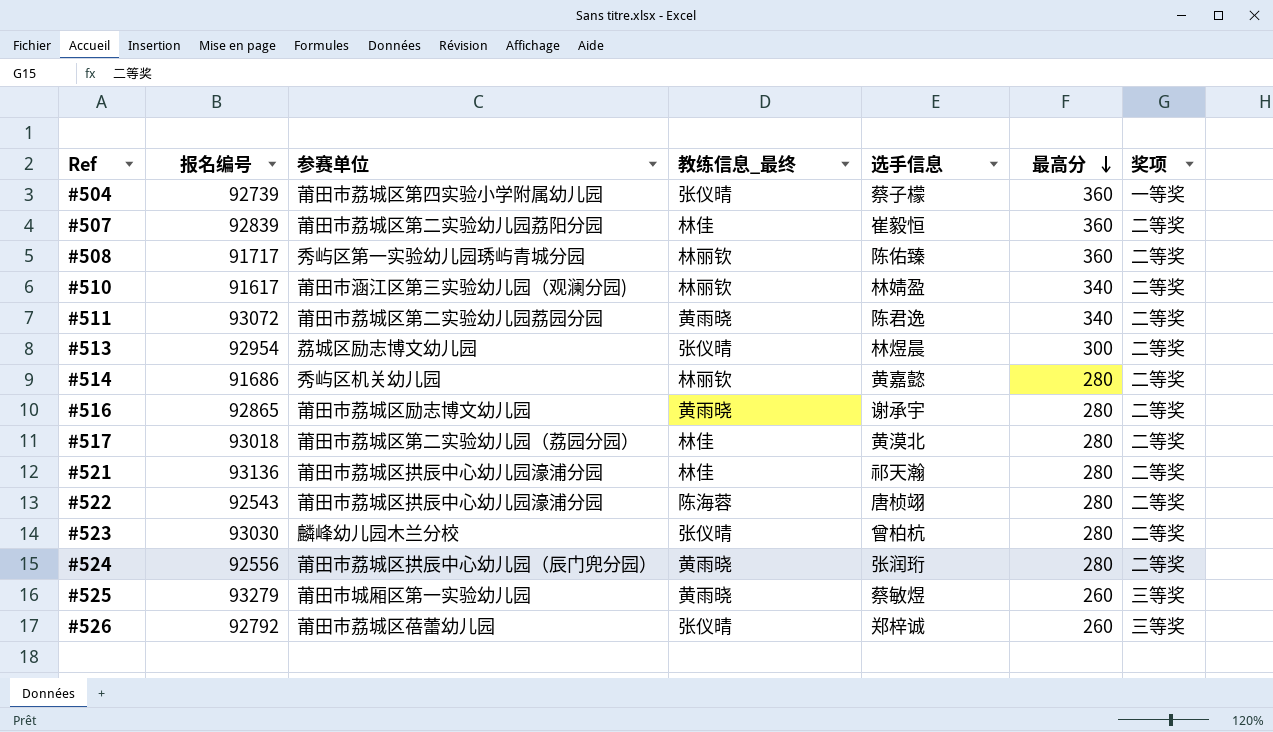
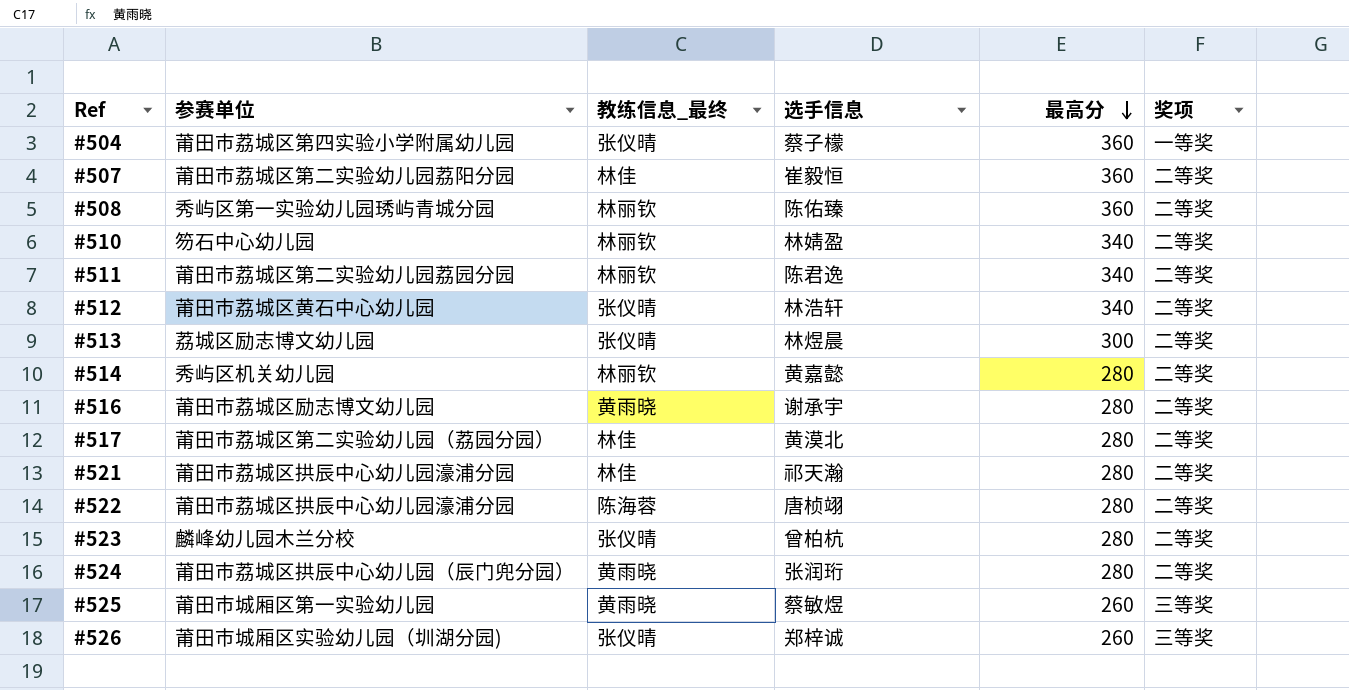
column 报名编号 | position: 2 -> none
#510 | 参赛单位: 莆田市涵江区第三实验幼儿园（观澜分园) -> 笏石中心幼儿园
#511 | 教练信息_最终: 黄雨晓 -> 林丽钦
row #512: none -> 莆田市荔城区黄石中心幼儿园 | 张仪晴 | 林浩轩 | 340 | 二等奖
#526 | 参赛单位: 莆田市荔城区蓓蕾幼儿园 -> 莆田市城厢区实验幼儿园（圳湖分园)

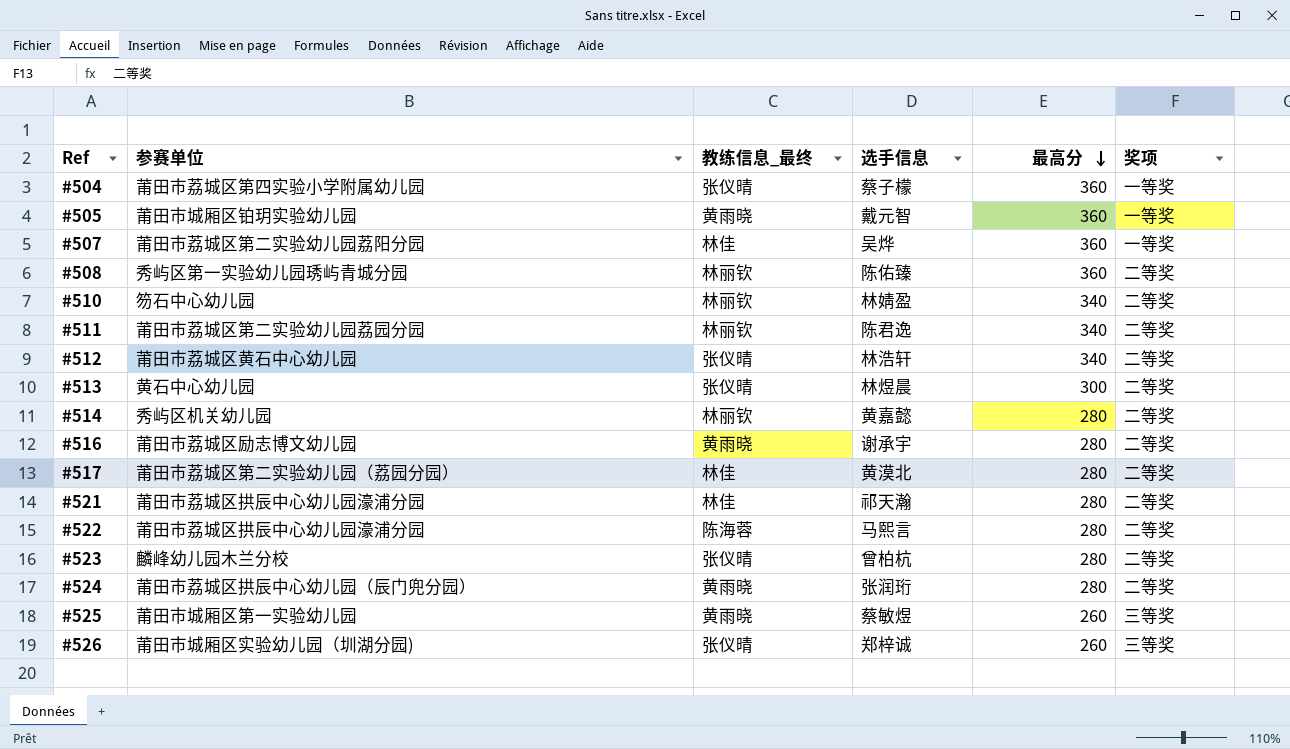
row #505: none -> 莆田市城厢区铂玥实验幼儿园 | 黄雨晓 | 戴元智 | 360 | 一等奖
#507 | 选手信息: 崔毅恒 -> 吴烨
#507 | 奖项: 二等奖 -> 一等奖
#513 | 参赛单位: 荔城区励志博文幼儿园 -> 黄石中心幼儿园
#522 | 选手信息: 唐桢翊 -> 马熙言

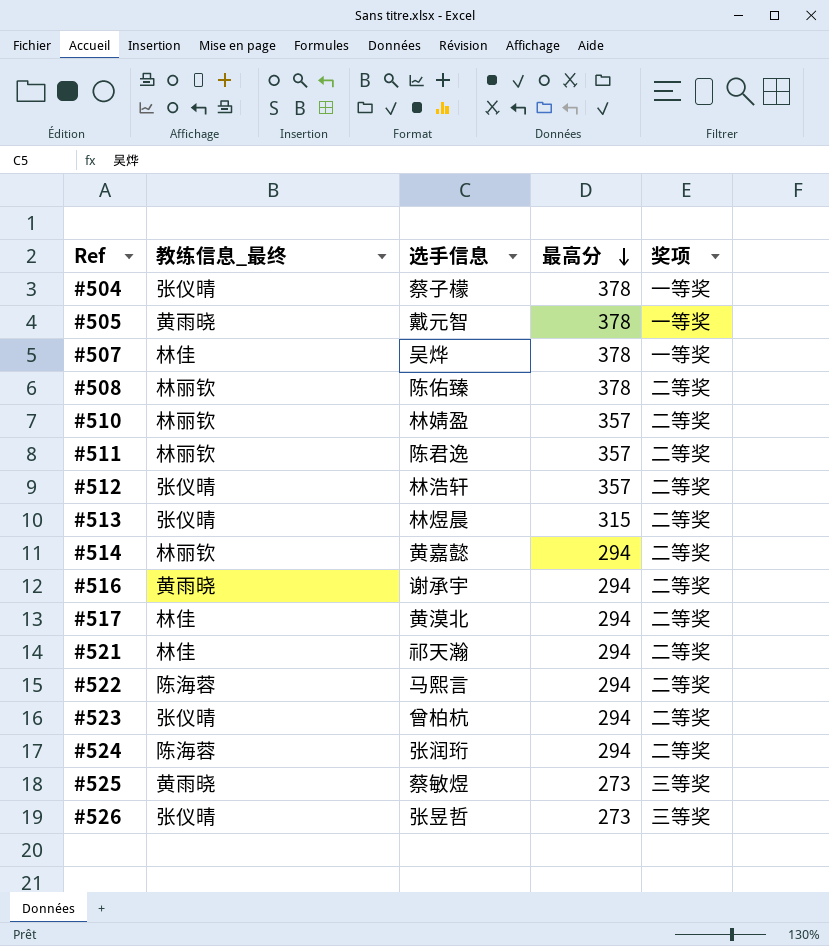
column 参赛单位 | position: 2 -> none
#504 | 最高分: 360 -> 378
#505 | 最高分: 360 -> 378
#507 | 最高分: 360 -> 378
#508 | 最高分: 360 -> 378
#510 | 最高分: 340 -> 357
#511 | 最高分: 340 -> 357
#512 | 最高分: 340 -> 357
#513 | 最高分: 300 -> 315
#514 | 最高分: 280 -> 294
#516 | 最高分: 280 -> 294
#517 | 最高分: 280 -> 294
#521 | 最高分: 280 -> 294
#522 | 最高分: 280 -> 294
#523 | 最高分: 280 -> 294
#524 | 教练信息_最终: 黄雨晓 -> 陈海蓉
#524 | 最高分: 280 -> 294
#525 | 最高分: 260 -> 273
#526 | 选手信息: 郑梓诚 -> 张昱哲
#526 | 最高分: 260 -> 273

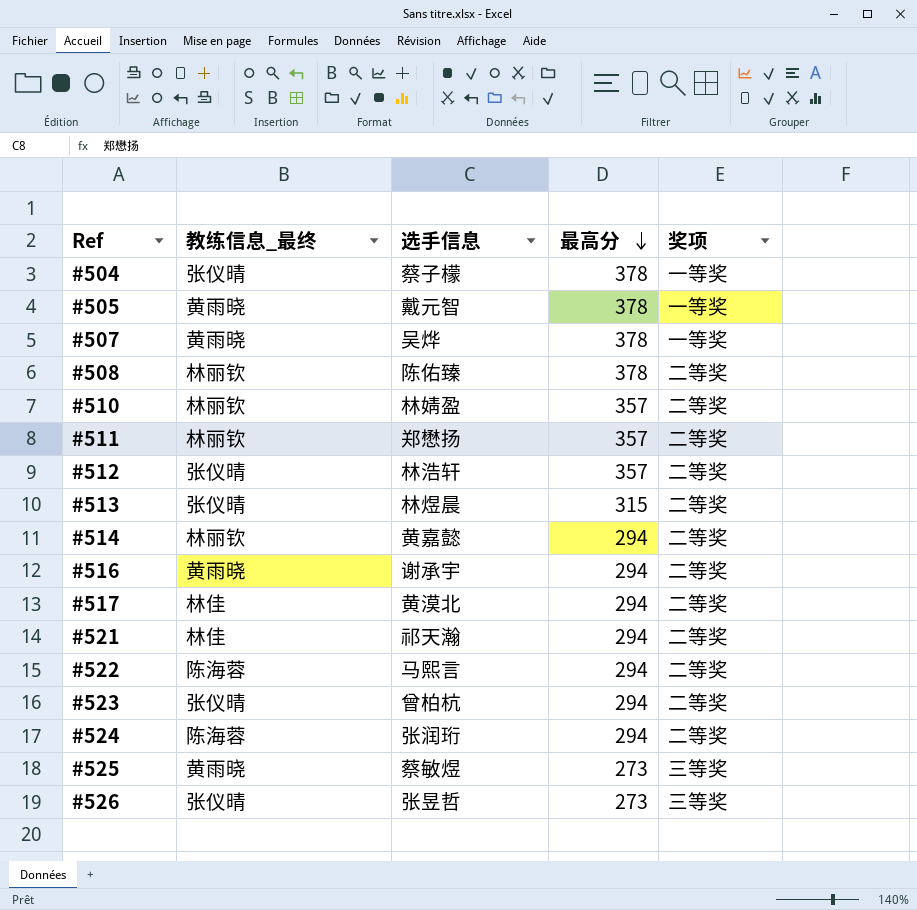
#507 | 教练信息_最终: 林佳 -> 黄雨晓
#511 | 选手信息: 陈君逸 -> 郑懋扬

